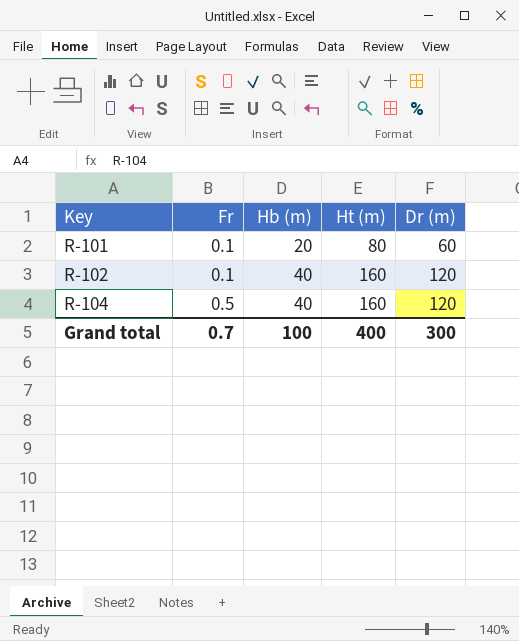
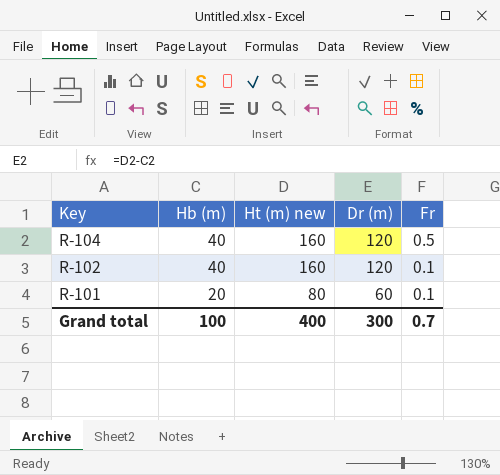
row order: Key ascending -> Key descending
column name: Ht (m) -> Ht (m) new
column Fr | position: 2 -> 5

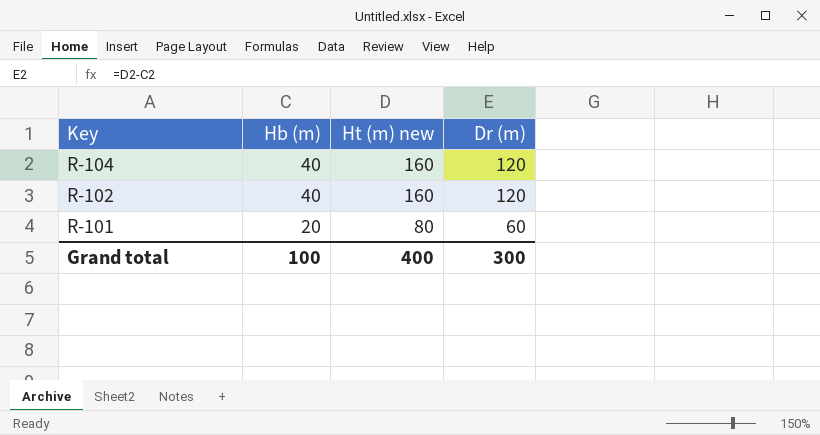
column Fr | position: 5 -> none

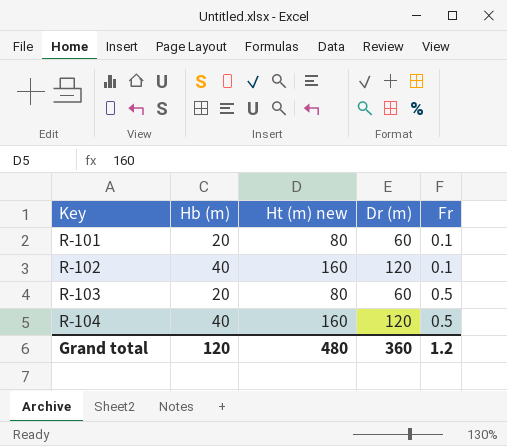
row order: Key descending -> Key ascending
column Fr | position: none -> 5
row R-103: none -> 20 | 80 | 60 | 0.5
Grand total | Hb (m): 100 -> 120
Grand total | Ht (m) new: 400 -> 480
Grand total | Dr (m): 300 -> 360

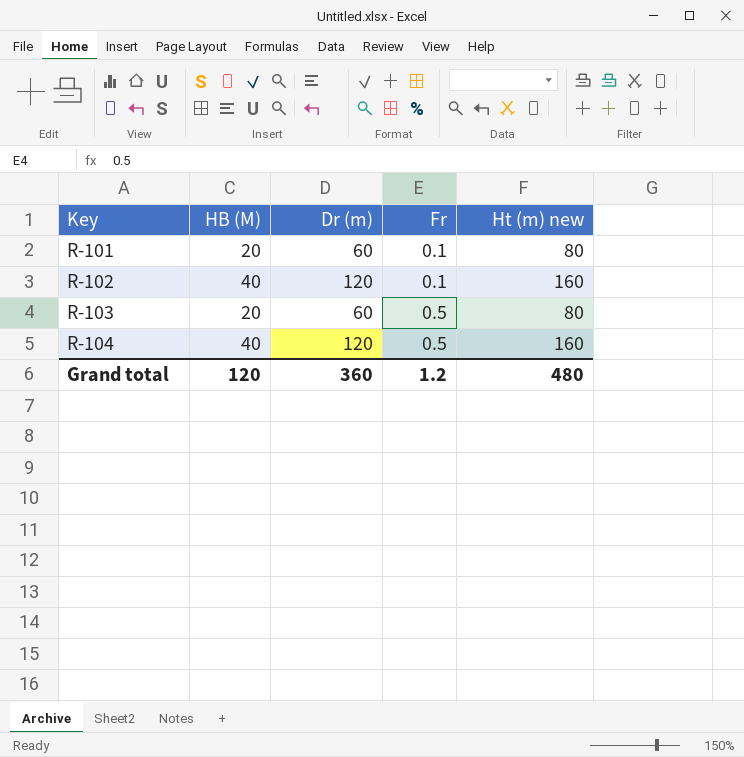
column name: Hb (m) -> HB (M)
column Ht (m) new | position: 3 -> 5

